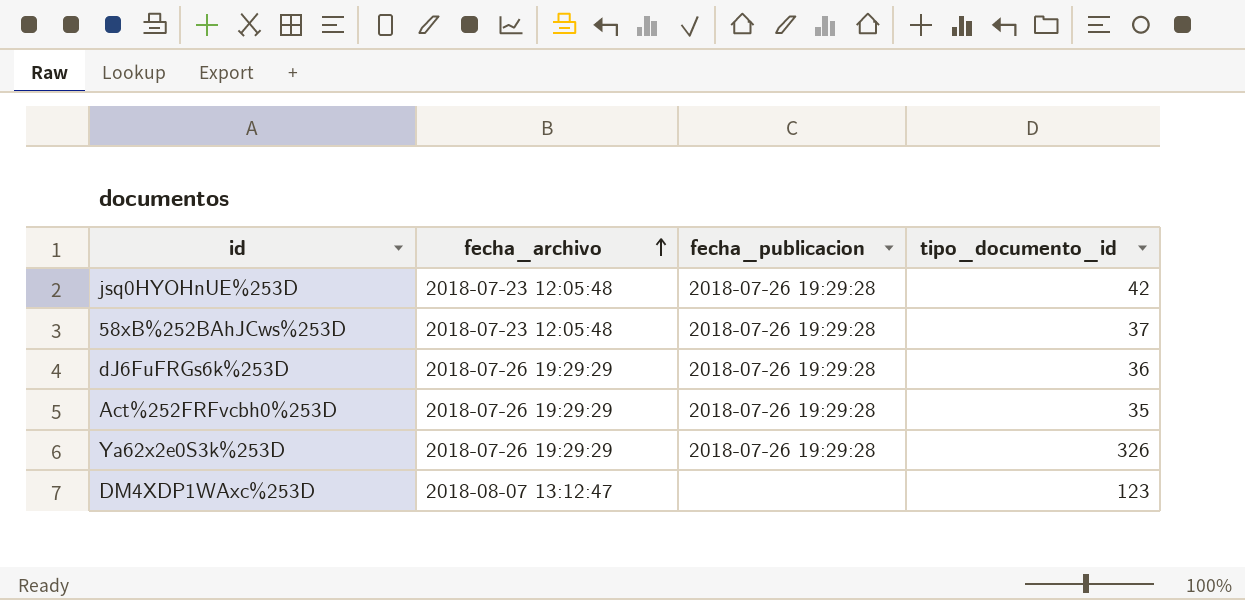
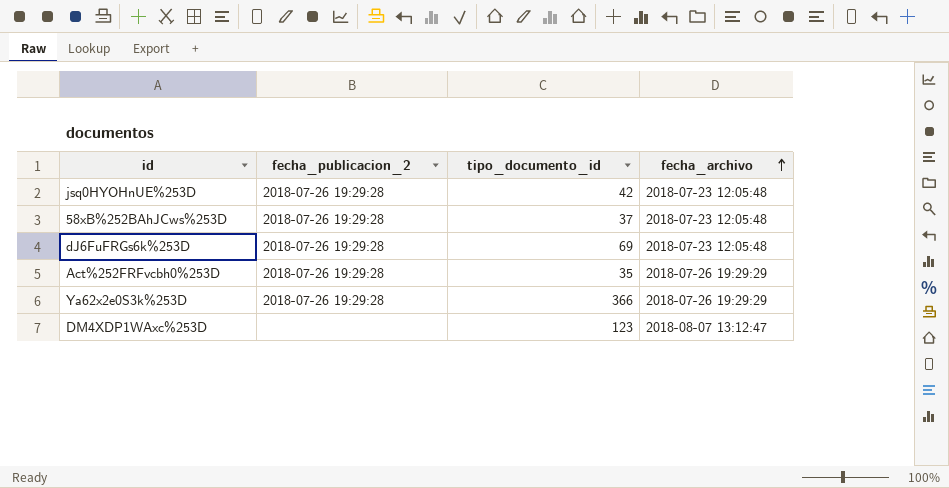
column name: fecha_publicacion -> fecha_publicacion_2
column fecha_archivo | position: 2 -> 4
dJ6FuFRGs6k%253D | tipo_documento_id: 36 -> 69
dJ6FuFRGs6k%253D | fecha_archivo: 2018-07-26 19:29:29 -> 2018-07-23 12:05:48
Ya62x2e0S3k%253D | tipo_documento_id: 326 -> 366

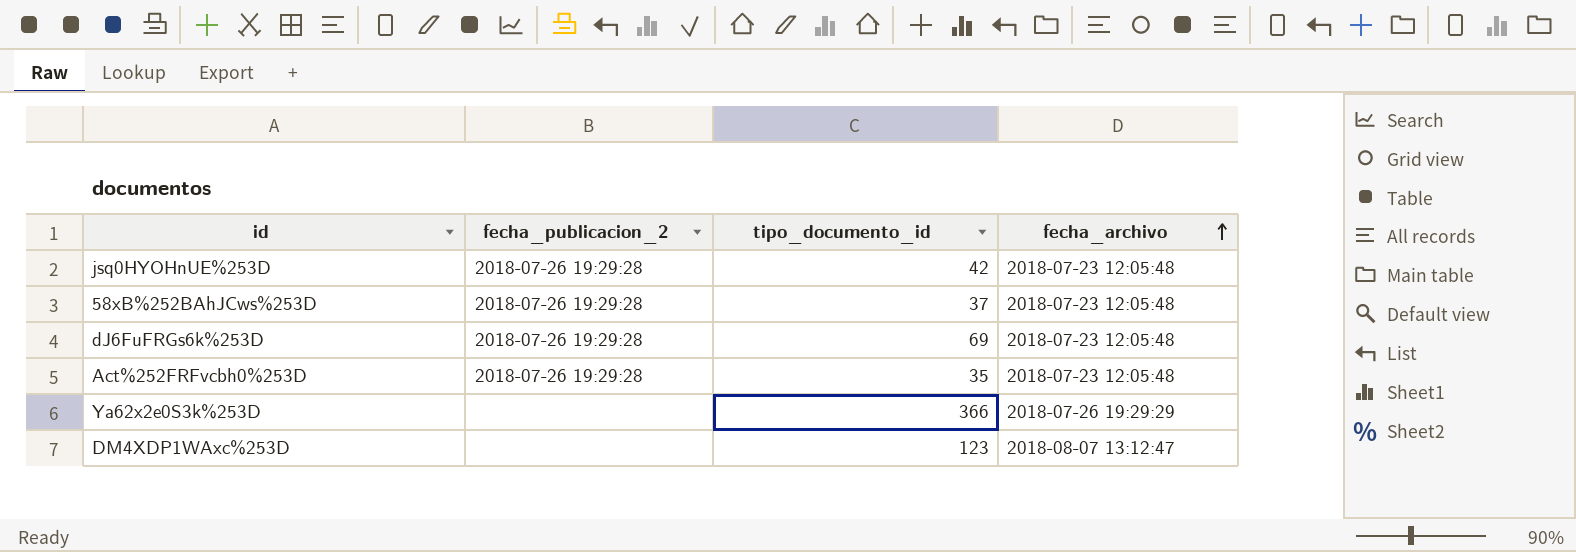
Act%252FRFvcbh0%253D | fecha_archivo: 2018-07-26 19:29:29 -> 2018-07-23 12:05:48
Ya62x2e0S3k%253D | fecha_publicacion_2: 2018-07-26 19:29:28 -> none

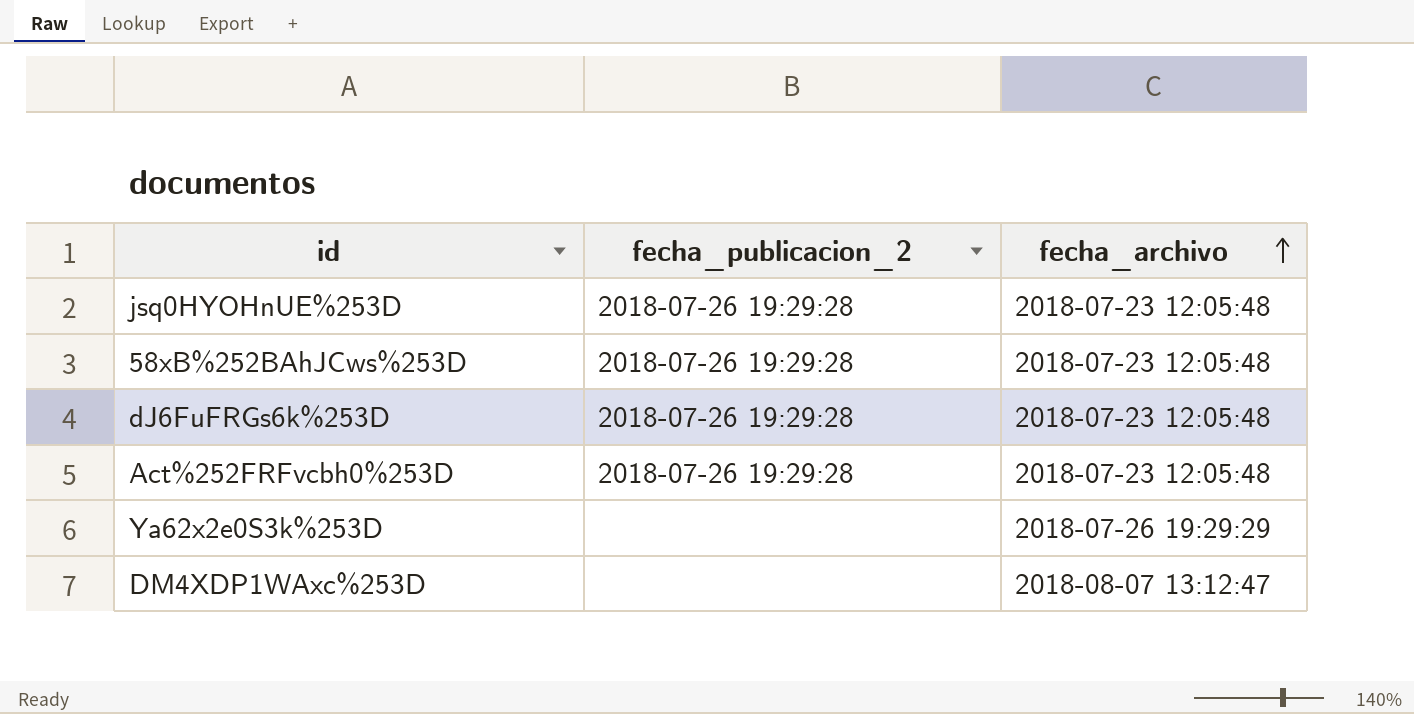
column tipo_documento_id | position: 3 -> none

